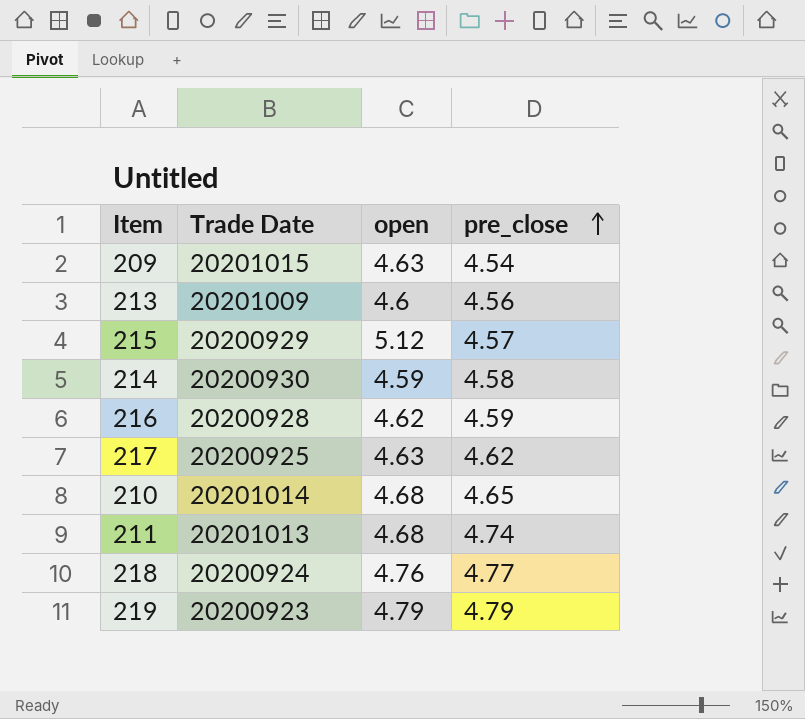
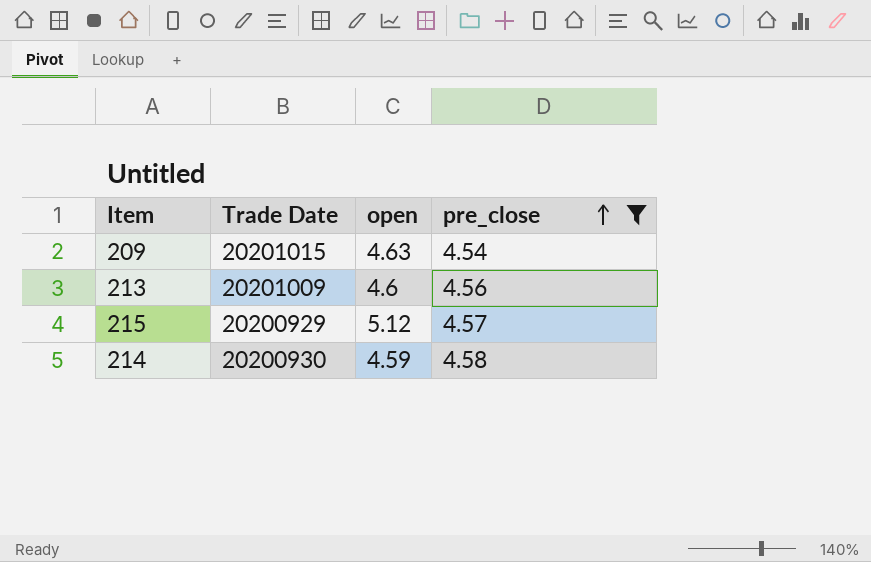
filter: none -> pre_close <= 4.58

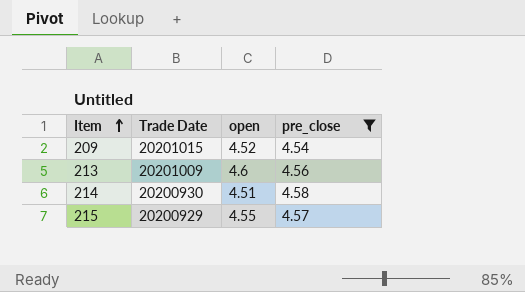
row order: pre_close ascending -> Item ascending
209 | open: 4.63 -> 4.52
214 | open: 4.59 -> 4.51
215 | open: 5.12 -> 4.55

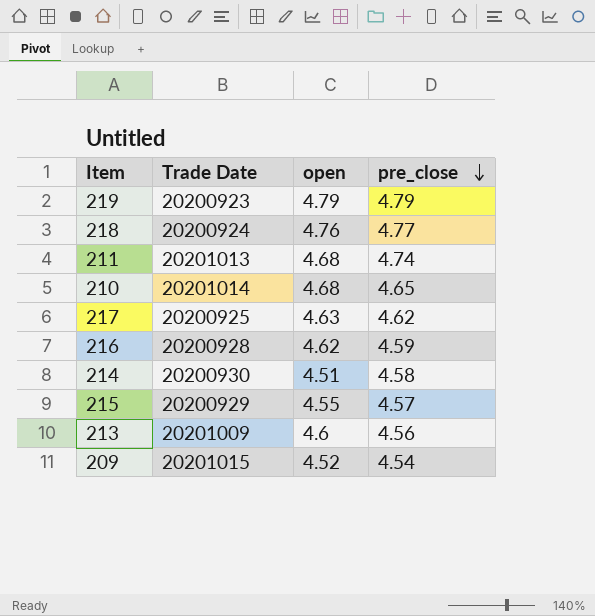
filter: pre_close <= 4.58 -> none
row order: Item ascending -> pre_close descending

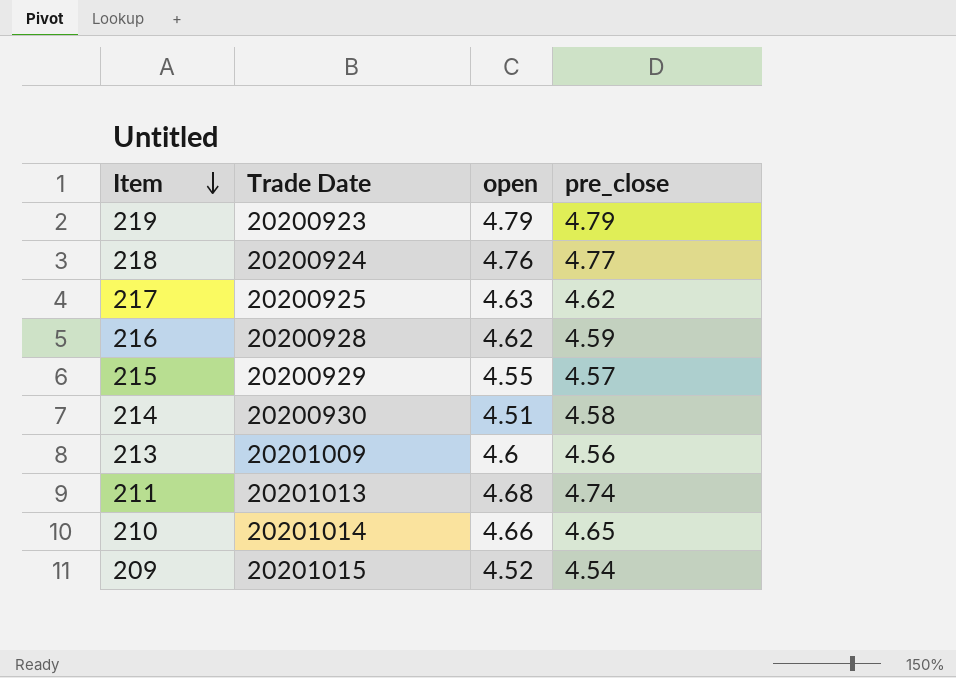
row order: pre_close descending -> Item descending
210 | open: 4.68 -> 4.66

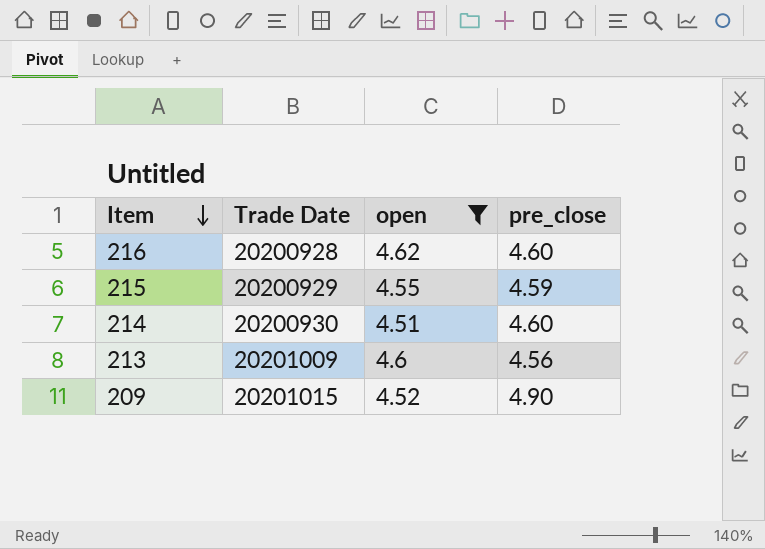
filter: none -> open <= 4.62
216 | pre_close: 4.59 -> 4.60
215 | pre_close: 4.57 -> 4.59
214 | pre_close: 4.58 -> 4.60
209 | pre_close: 4.54 -> 4.90

